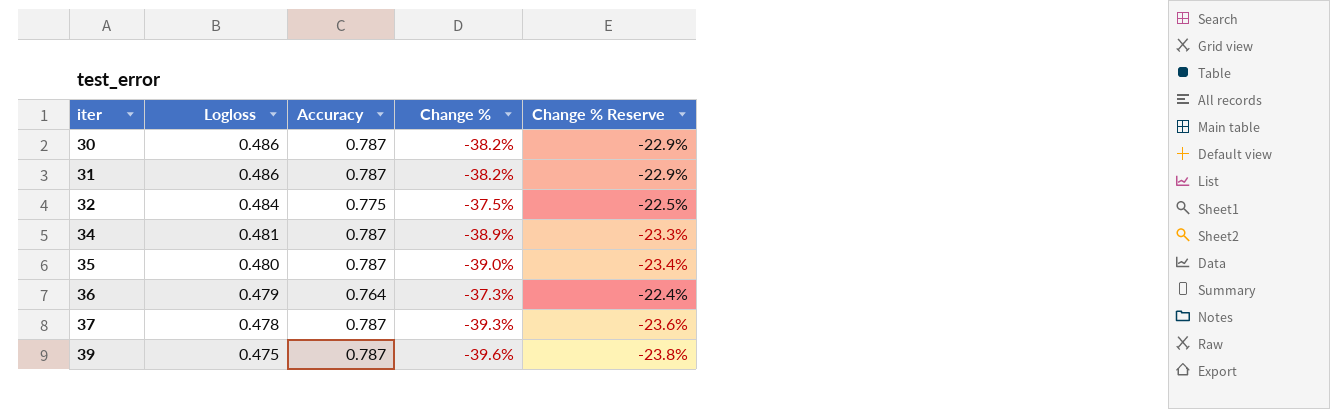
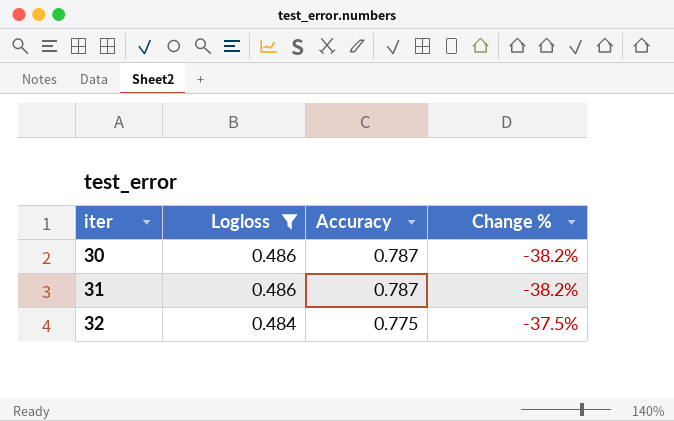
filter: none -> Logloss >= 0.484
column Change % Reserve | formula: [Change %] * 0.6 -> none

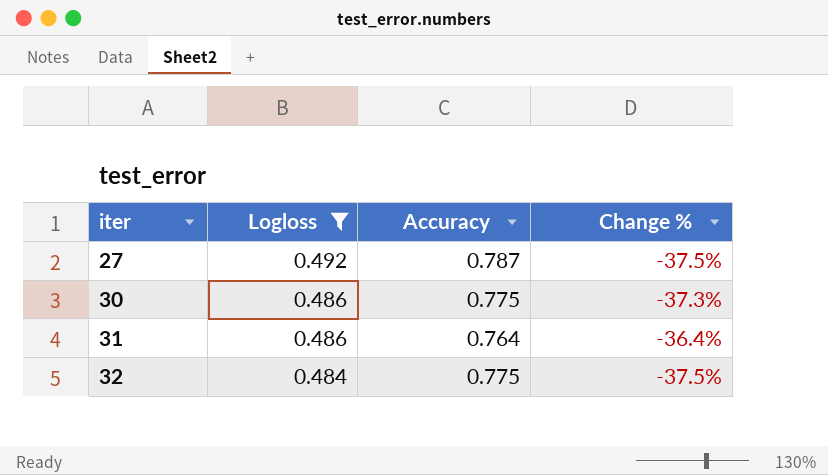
row 27: none -> 0.492 | 0.787 | -37.5%
30 | Accuracy: 0.787 -> 0.775
30 | Change %: -38.2% -> -37.3%
31 | Accuracy: 0.787 -> 0.764
31 | Change %: -38.2% -> -36.4%

